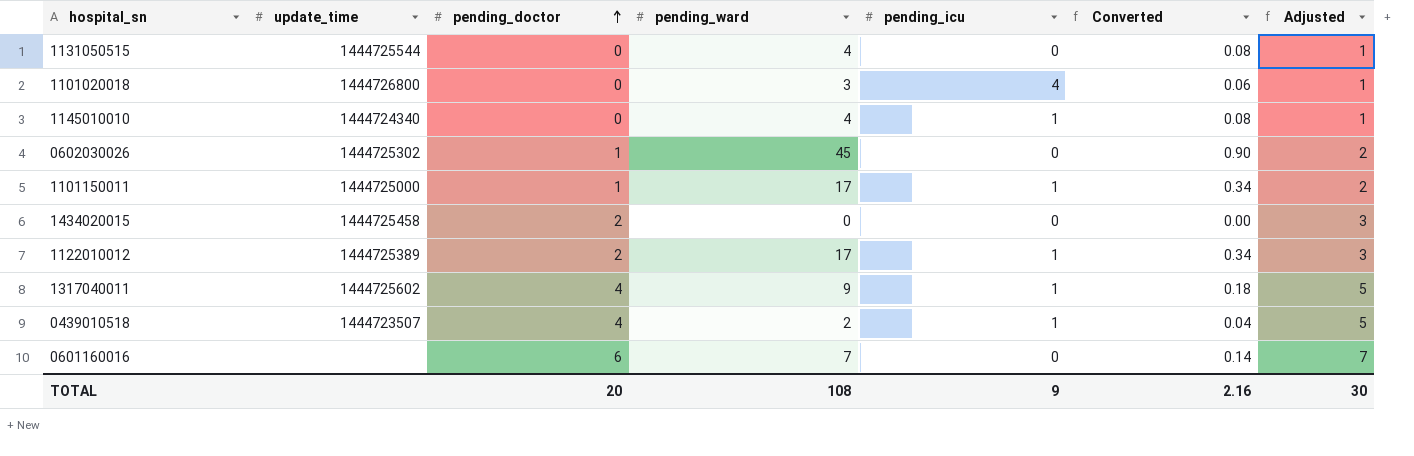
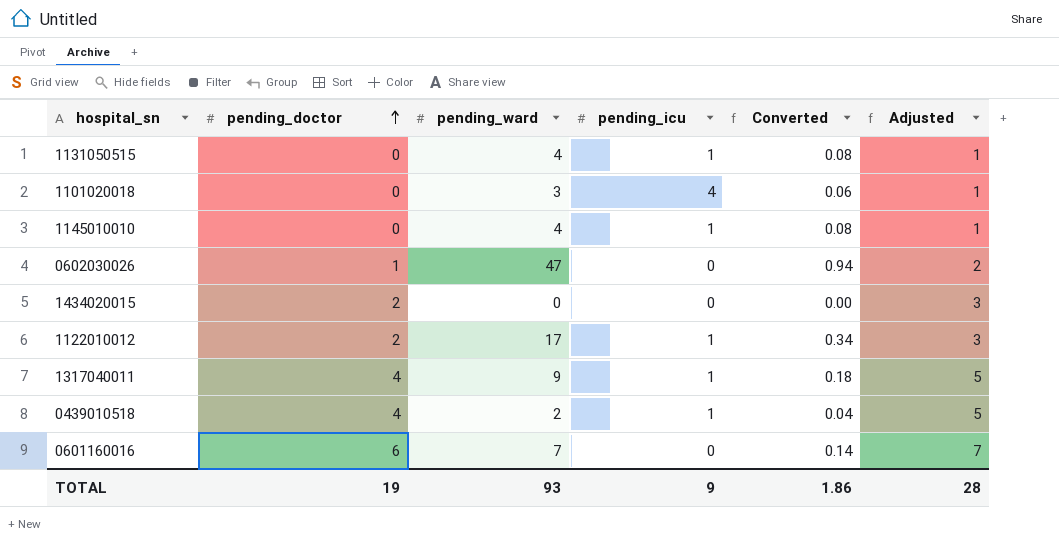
column update_time | position: 2 -> none
row 1101150011: 1444725000 | 1 | 17 | 1 | 0.34 | 2 -> none
1131050515 | pending_icu: 0 -> 1
0602030026 | pending_ward: 45 -> 47
0602030026 | Converted: 0.90 -> 0.94
TOTAL | pending_doctor: 20 -> 19
TOTAL | pending_ward: 108 -> 93
TOTAL | Converted: 2.16 -> 1.86
TOTAL | Adjusted: 30 -> 28

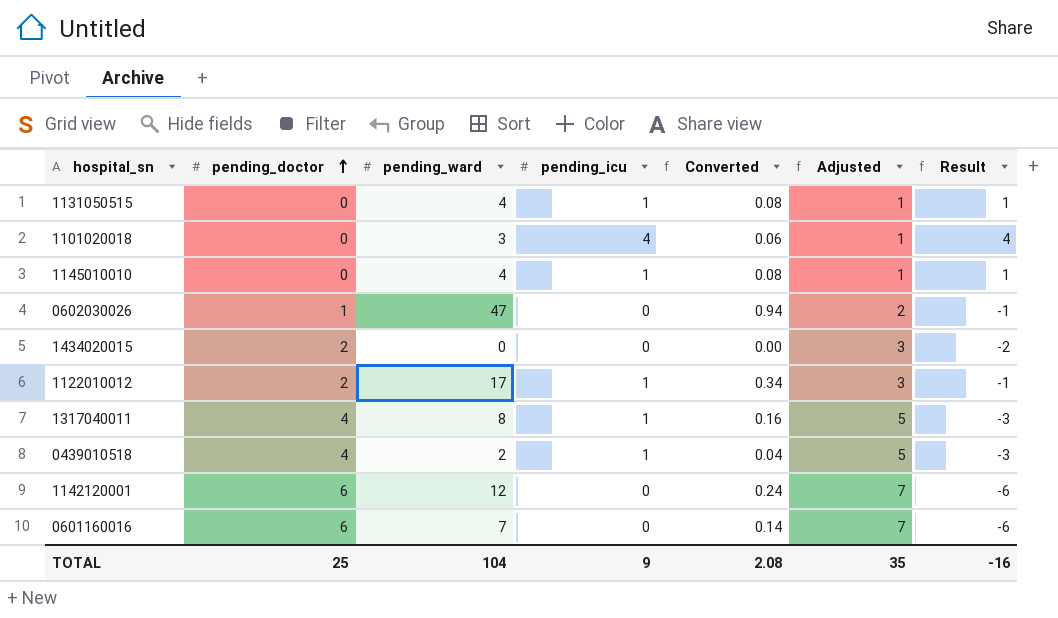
column Result | formula: none -> [pending_icu] - [pending_doctor]
1317040011 | pending_ward: 9 -> 8
1317040011 | Converted: 0.18 -> 0.16
row 1142120001: none -> 6 | 12 | 0 | 0.24 | 7 | -6
TOTAL | pending_doctor: 19 -> 25
TOTAL | pending_ward: 93 -> 104
TOTAL | Converted: 1.86 -> 2.08
TOTAL | Adjusted: 28 -> 35

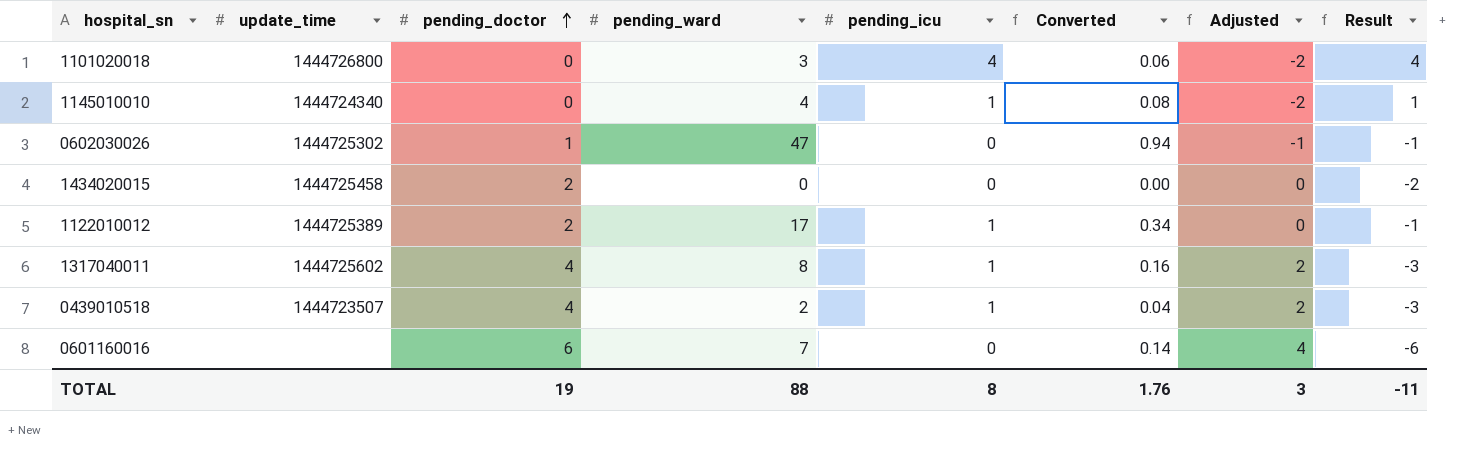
column update_time | position: none -> 2
column Adjusted | formula: [pending_doctor] + 1 -> [pending_doctor] - 2
row 1131050515: 0 | 4 | 1 | 0.08 | 1 | 1 -> none
row 1142120001: 6 | 12 | 0 | 0.24 | 7 | -6 -> none
TOTAL | pending_doctor: 25 -> 19
TOTAL | pending_ward: 104 -> 88
TOTAL | pending_icu: 9 -> 8
TOTAL | Converted: 2.08 -> 1.76
TOTAL | Adjusted: 35 -> 3
TOTAL | Result: -16 -> -11

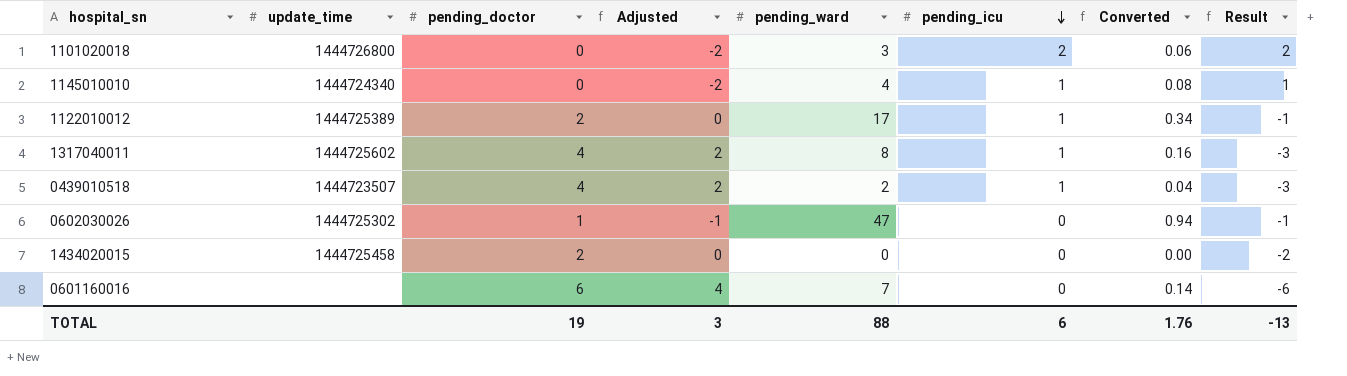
row order: pending_doctor ascending -> pending_icu descending
column Adjusted | position: 7 -> 4
1101020018 | pending_icu: 4 -> 2
1101020018 | Result: 4 -> 2
TOTAL | pending_icu: 8 -> 6
TOTAL | Result: -11 -> -13

